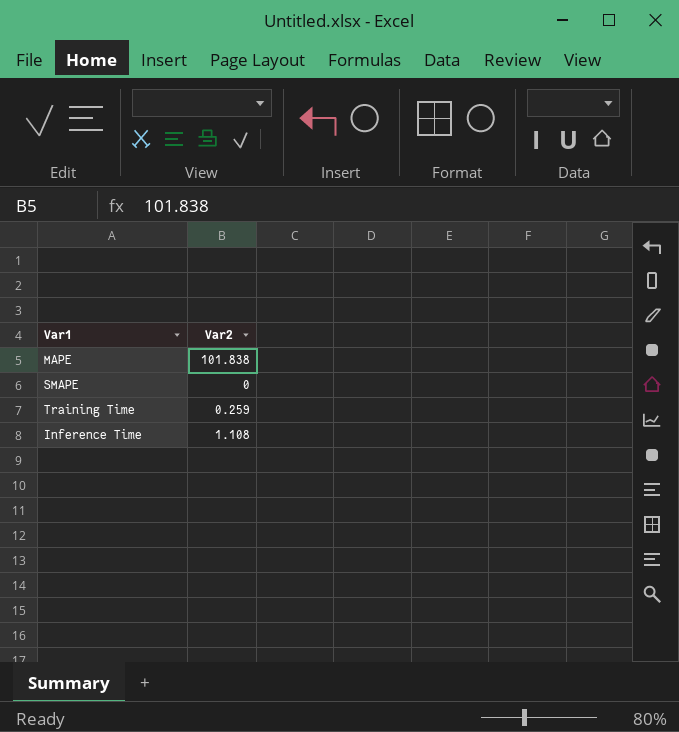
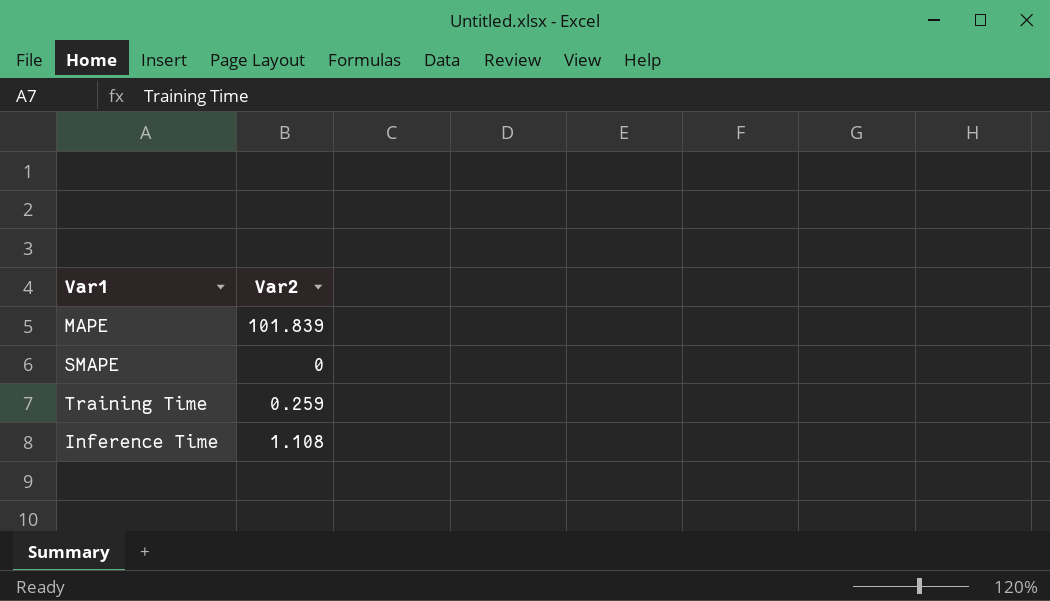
MAPE | Var2: 101.838 -> 101.839

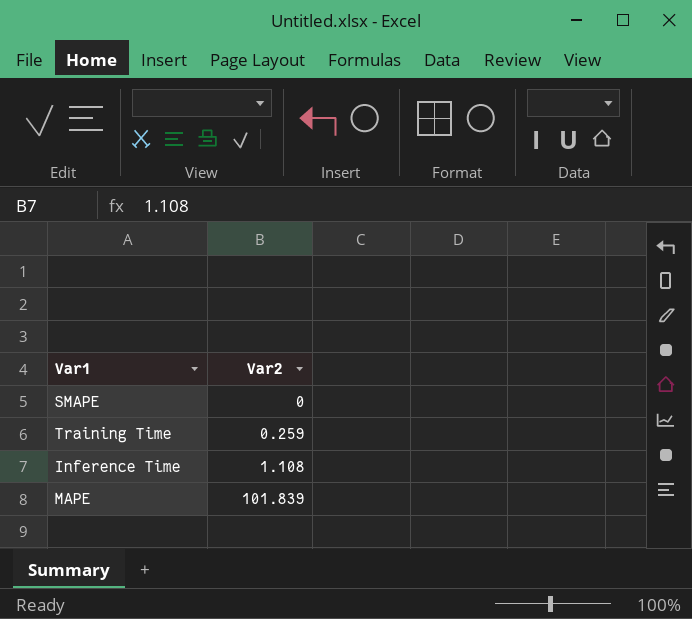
row order: none -> Var2 ascending

